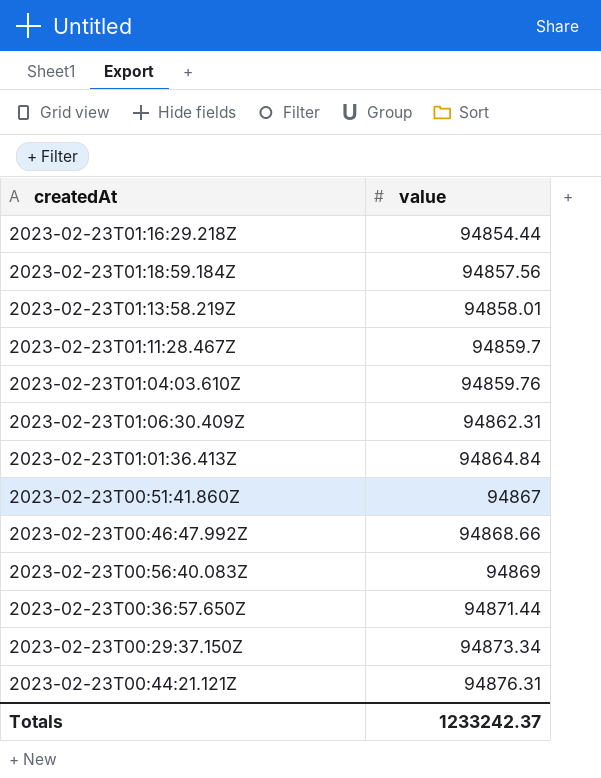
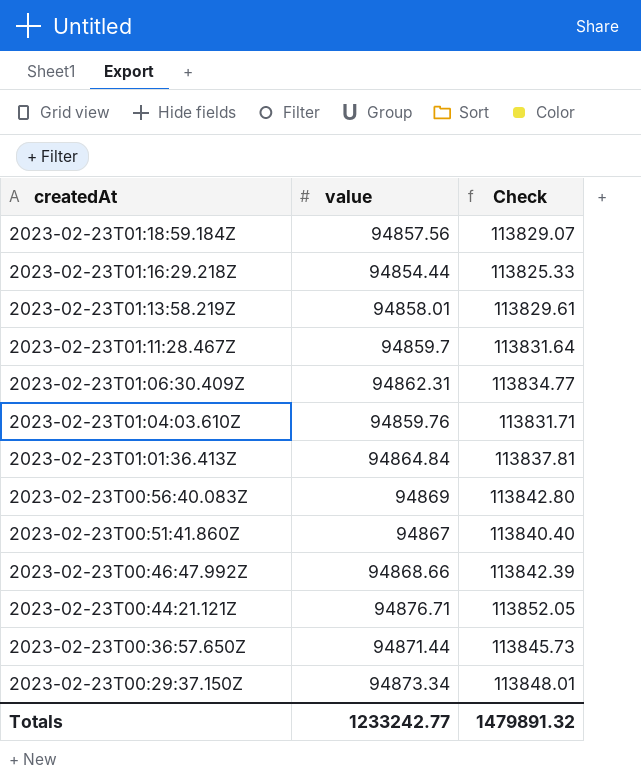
row order: value ascending -> createdAt descending
column Check | formula: none -> [value] * 1.2
2023-02-23T00:44:21.121Z | value: 94876.31 -> 94876.71
Totals | value: 1233242.37 -> 1233242.77

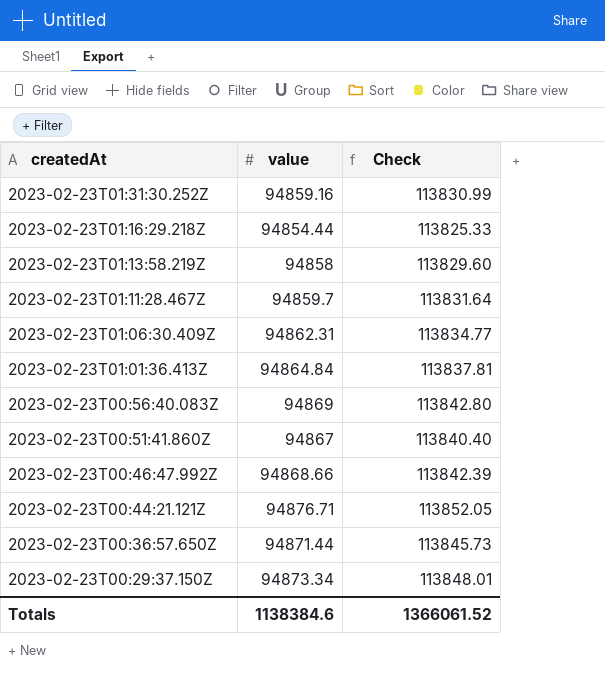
row 2023-02-23T01:18:59.184Z: 94857.56 | 113829.07 -> none
row 2023-02-23T01:04:03.610Z: 94859.76 | 113831.71 -> none
row 2023-02-23T01:31:30.252Z: none -> 94859.16 | 113830.99
2023-02-23T01:13:58.219Z | value: 94858.01 -> 94858
2023-02-23T01:13:58.219Z | Check: 113829.61 -> 113829.60
Totals | value: 1233242.77 -> 1138384.6
Totals | Check: 1479891.32 -> 1366061.52

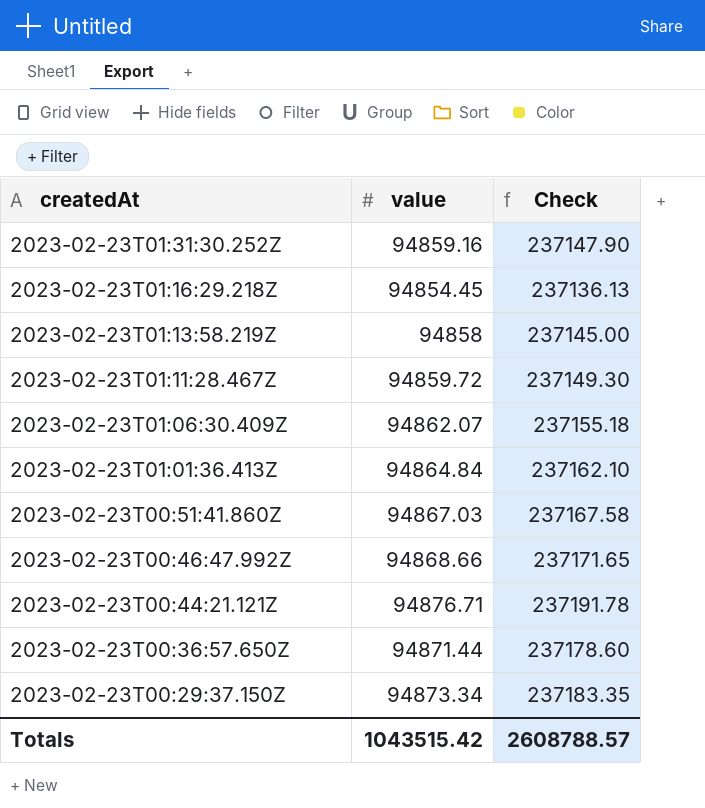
column Check | formula: [value] * 1.2 -> [value] * 2.5
row 2023-02-23T00:56:40.083Z: 94869 | 113842.80 -> none
2023-02-23T01:16:29.218Z | value: 94854.44 -> 94854.45
2023-02-23T01:11:28.467Z | value: 94859.7 -> 94859.72
2023-02-23T01:06:30.409Z | value: 94862.31 -> 94862.07
2023-02-23T00:51:41.860Z | value: 94867 -> 94867.03
Totals | value: 1138384.6 -> 1043515.42
Totals | Check: 1366061.52 -> 2608788.57

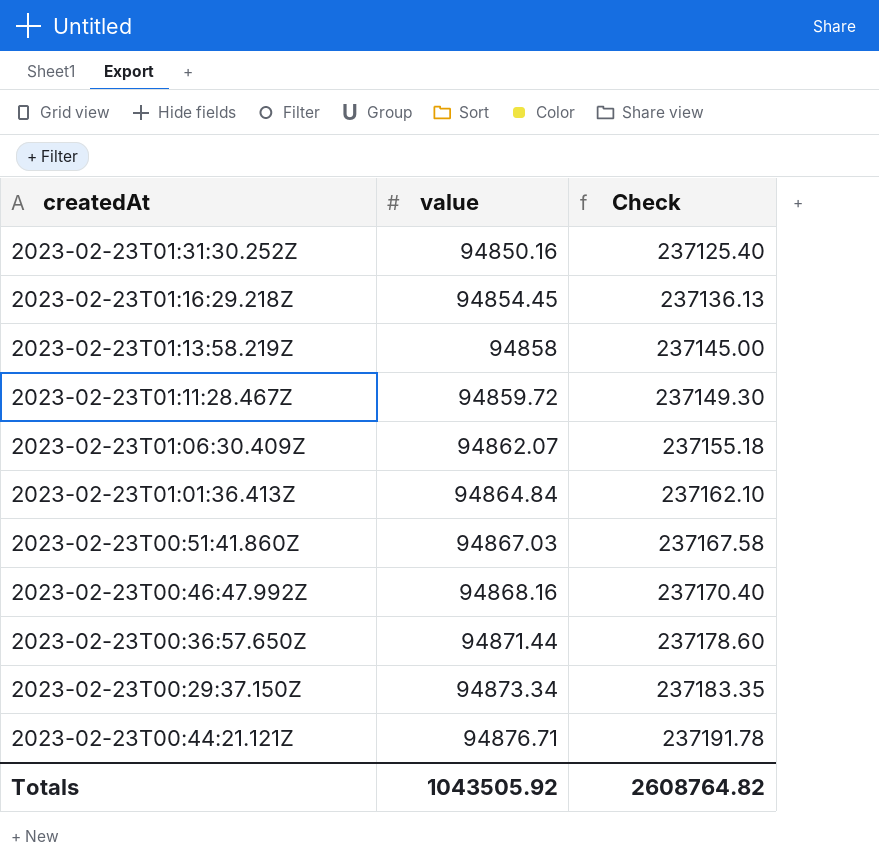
row order: createdAt descending -> value ascending
2023-02-23T01:31:30.252Z | value: 94859.16 -> 94850.16
2023-02-23T01:31:30.252Z | Check: 237147.90 -> 237125.40
2023-02-23T00:46:47.992Z | value: 94868.66 -> 94868.16
2023-02-23T00:46:47.992Z | Check: 237171.65 -> 237170.40
Totals | value: 1043515.42 -> 1043505.92
Totals | Check: 2608788.57 -> 2608764.82

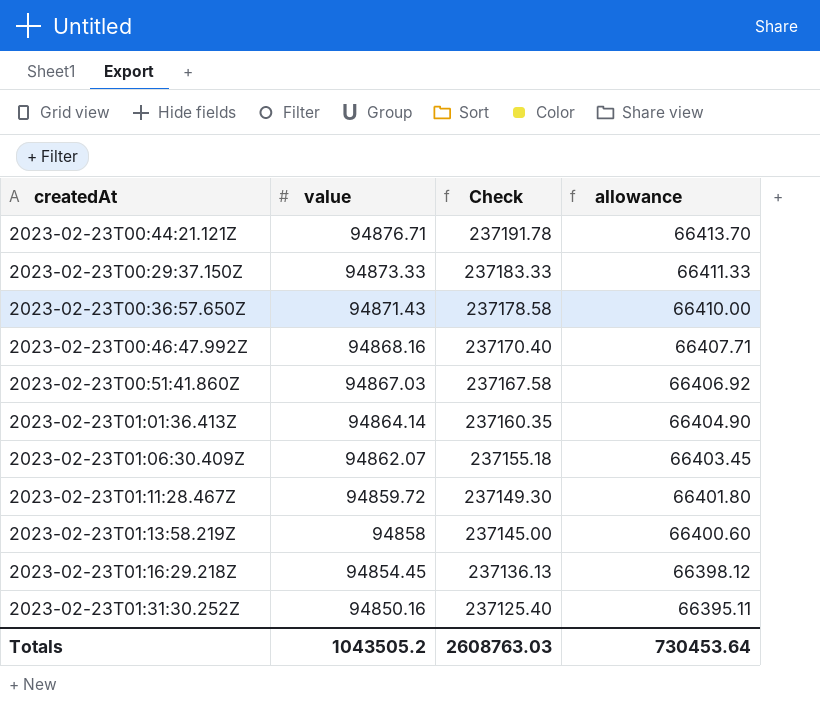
row order: value ascending -> value descending
column allowance | formula: none -> [value] * 0.7
2023-02-23T00:29:37.150Z | value: 94873.34 -> 94873.33
2023-02-23T00:29:37.150Z | Check: 237183.35 -> 237183.33
2023-02-23T00:36:57.650Z | value: 94871.44 -> 94871.43
2023-02-23T00:36:57.650Z | Check: 237178.60 -> 237178.58
2023-02-23T01:01:36.413Z | value: 94864.84 -> 94864.14
2023-02-23T01:01:36.413Z | Check: 237162.10 -> 237160.35
Totals | value: 1043505.92 -> 1043505.2
Totals | Check: 2608764.82 -> 2608763.03

